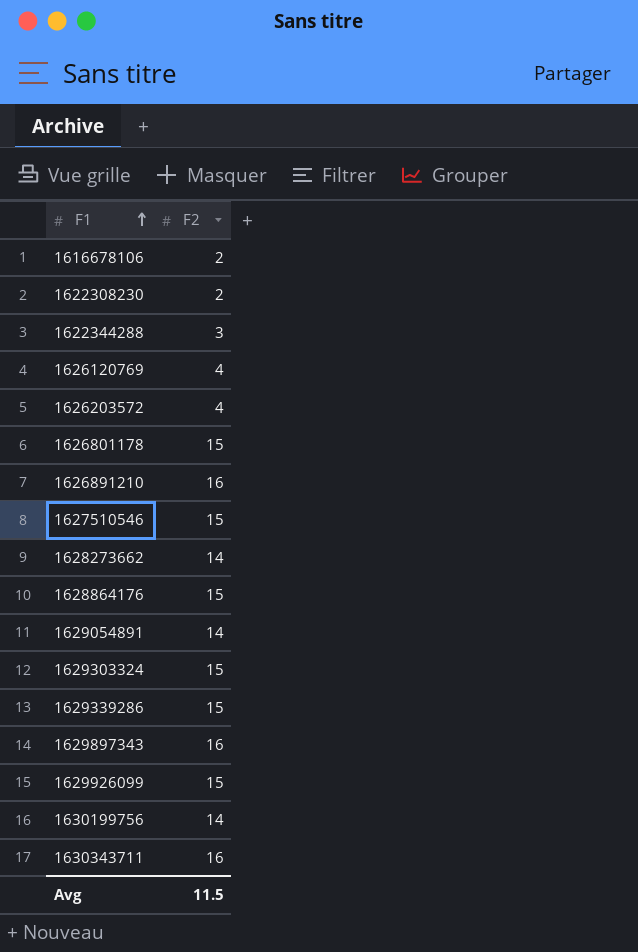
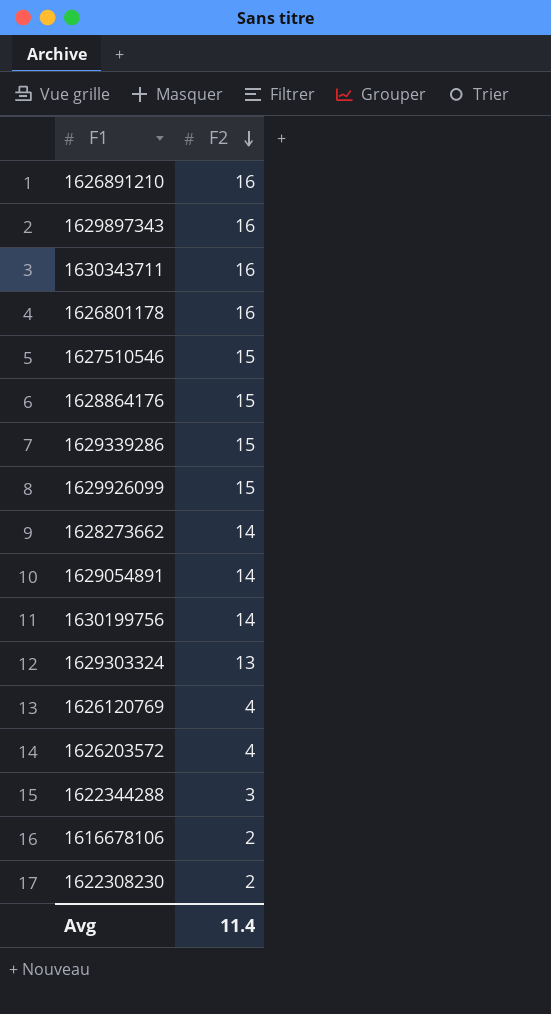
row order: F1 ascending -> F2 descending
1626801178 | F2: 15 -> 16
1629303324 | F2: 15 -> 13
Avg | F2: 11.5 -> 11.4

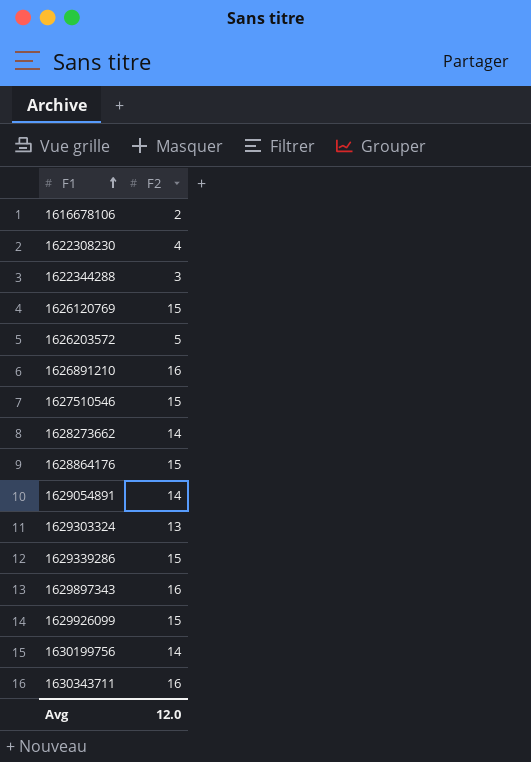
row order: F2 descending -> F1 ascending
row 1626801178: 16 -> none
1622308230 | F2: 2 -> 4
1626120769 | F2: 4 -> 15
1626203572 | F2: 4 -> 5
Avg | F2: 11.4 -> 12.0

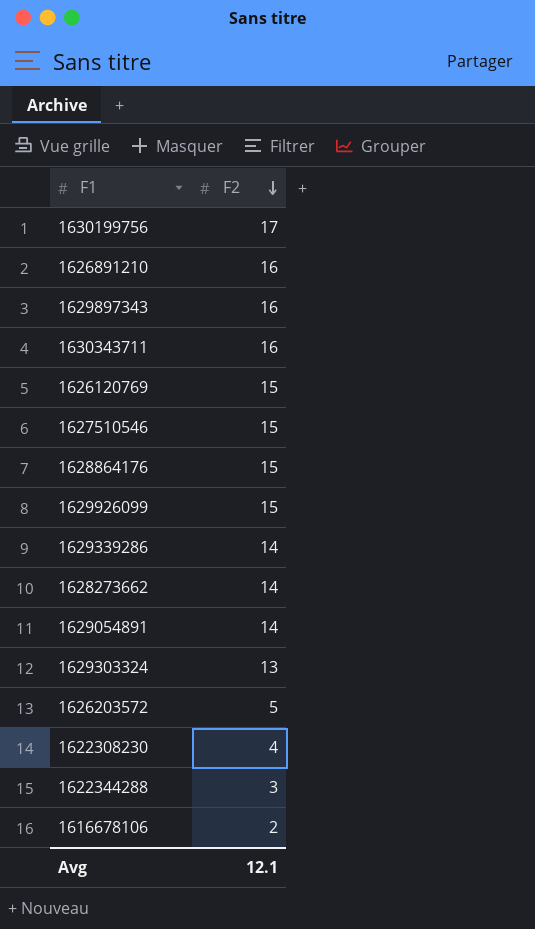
row order: F1 ascending -> F2 descending
1630199756 | F2: 14 -> 17
1629339286 | F2: 15 -> 14
Avg | F2: 12.0 -> 12.1

